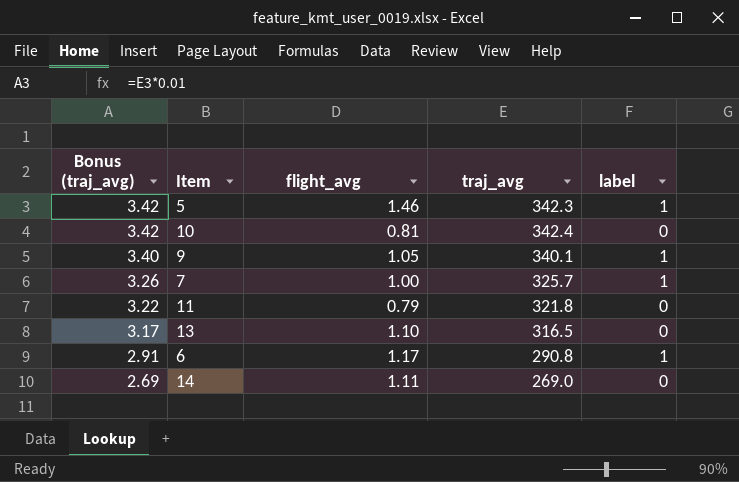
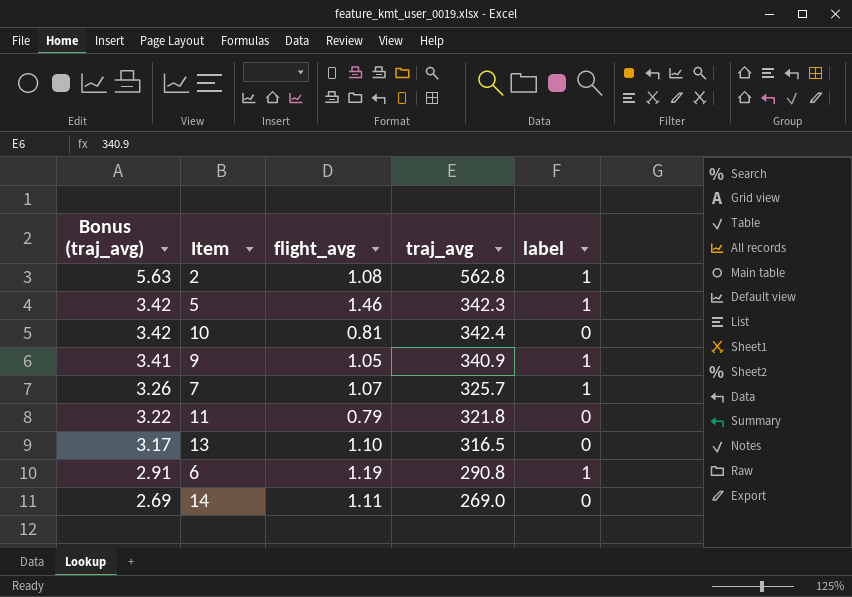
row 2: none -> 5.63 | 1.08 | 562.8 | 1
9 | Bonus (traj_avg): 3.40 -> 3.41
9 | traj_avg: 340.1 -> 340.9
7 | flight_avg: 1.00 -> 1.07
6 | flight_avg: 1.17 -> 1.19

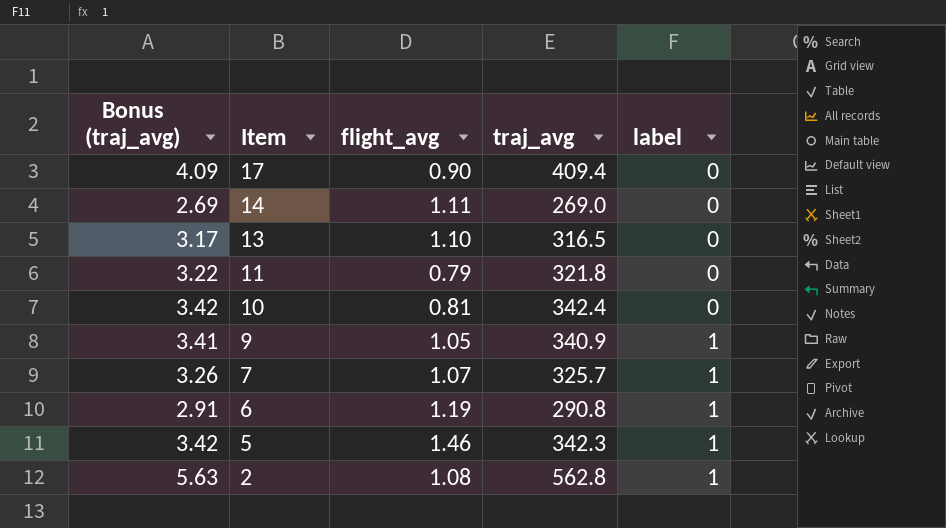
row order: Bonus (traj_avg) descending -> Item descending
row 17: none -> 4.09 | 0.90 | 409.4 | 0

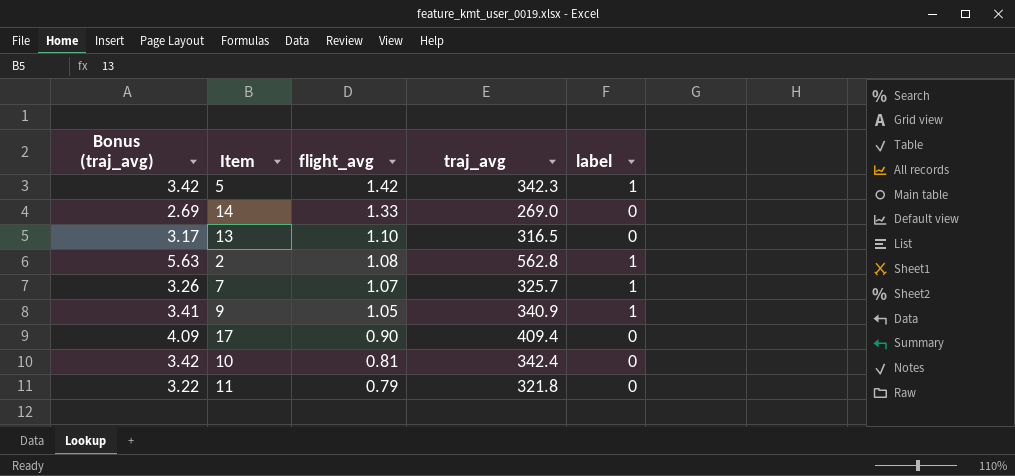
row order: Item descending -> flight_avg descending
row 6: 2.91 | 1.19 | 290.8 | 1 -> none
5 | flight_avg: 1.46 -> 1.42
14 | flight_avg: 1.11 -> 1.33

